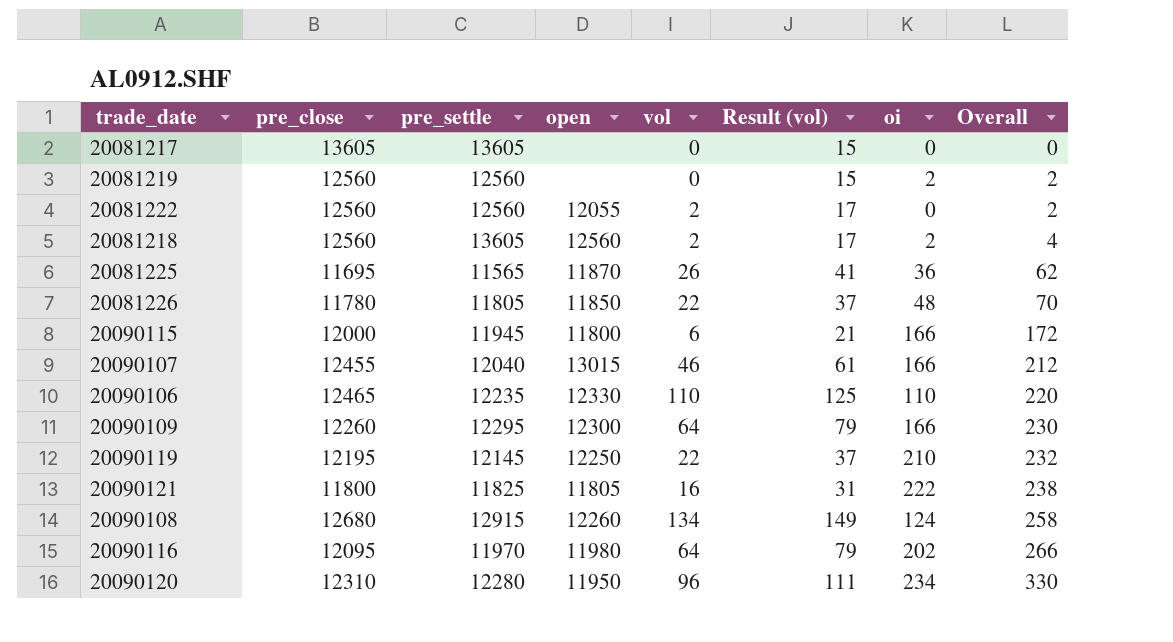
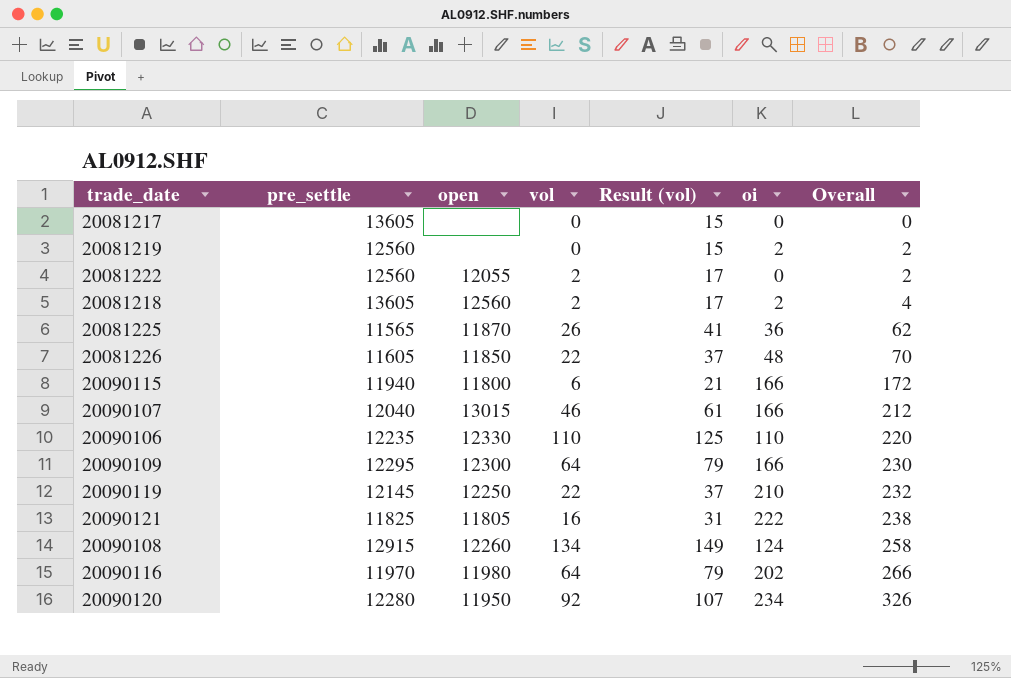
column pre_close | position: 2 -> none
20081226 | pre_settle: 11805 -> 11605
20090115 | pre_settle: 11945 -> 11940
20090120 | vol: 96 -> 92
20090120 | Result (vol): 111 -> 107
20090120 | Overall: 330 -> 326

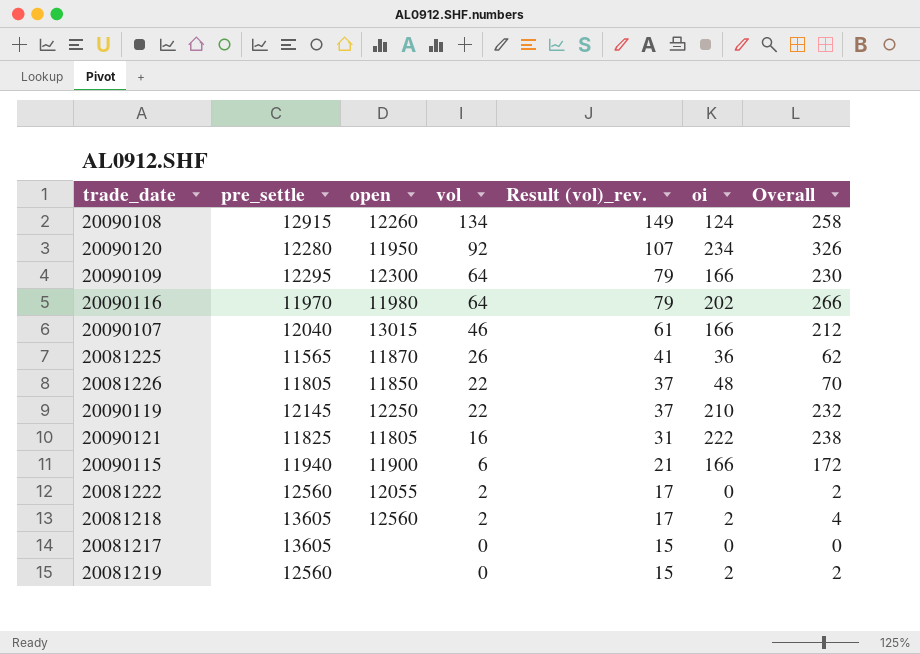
row order: Overall ascending -> vol descending
column name: Result (vol) -> Result (vol)_rev.
row 20090106: 12235 | 12330 | 110 | 125 | 110 | 220 -> none
20081226 | pre_settle: 11605 -> 11805
20090115 | open: 11800 -> 11900

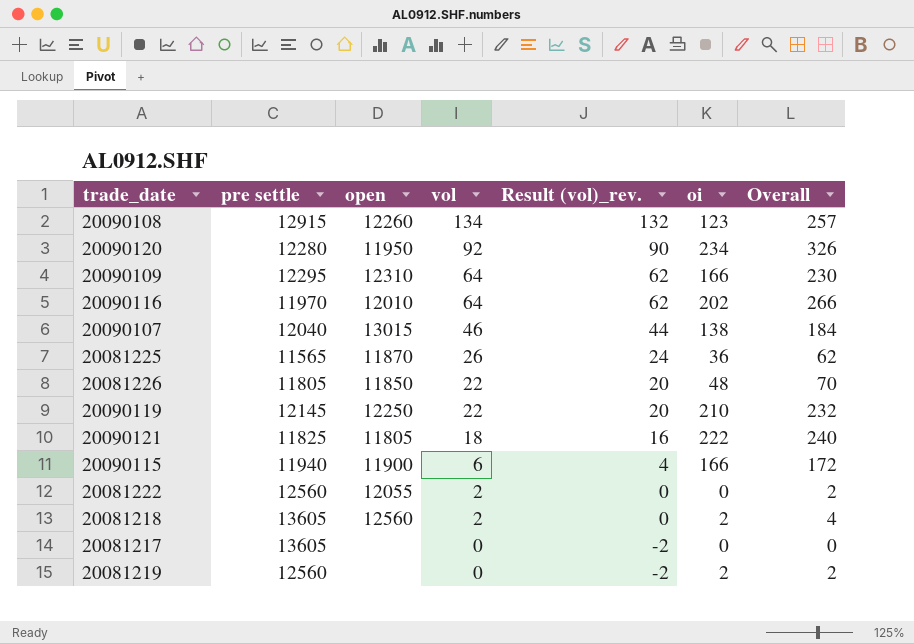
column name: pre_settle -> pre settle
column Result (vol)_rev. | formula: [vol] + 15 -> [vol] - 2
20090108 | oi: 124 -> 123
20090108 | Overall: 258 -> 257
20090109 | open: 12300 -> 12310
20090116 | open: 11980 -> 12010
20090107 | oi: 166 -> 138
20090107 | Overall: 212 -> 184
20090121 | vol: 16 -> 18
20090121 | Overall: 238 -> 240

